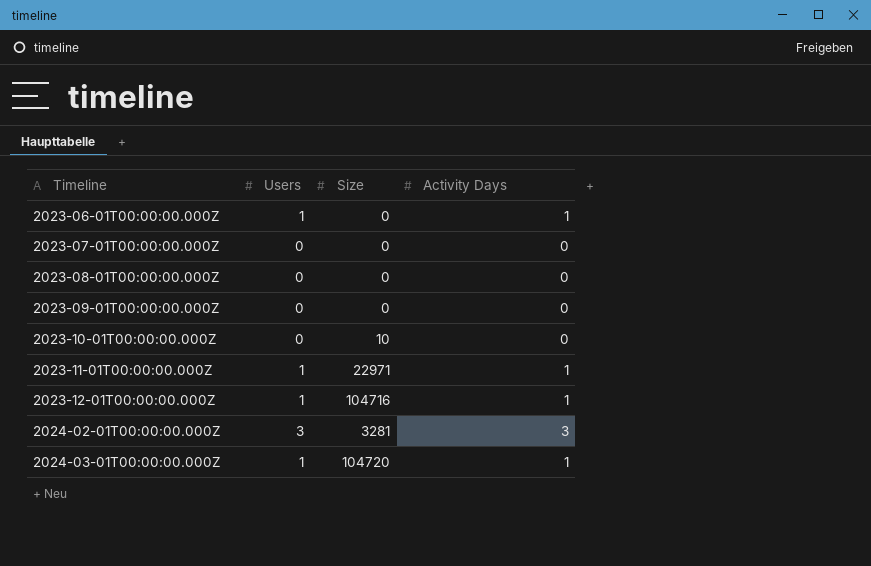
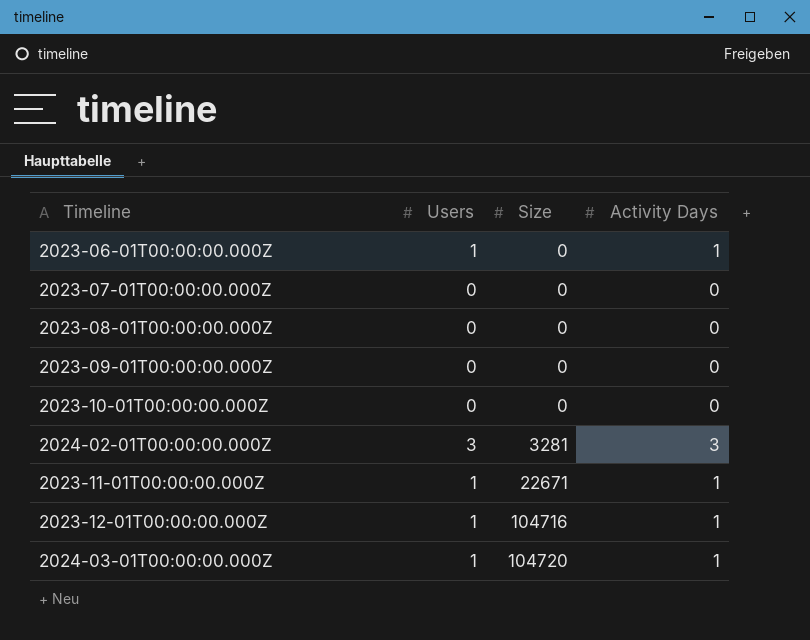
row order: Timeline ascending -> Size ascending
2023-10-01T00:00:00.000Z | Size: 10 -> 0
2023-11-01T00:00:00.000Z | Size: 22971 -> 22671

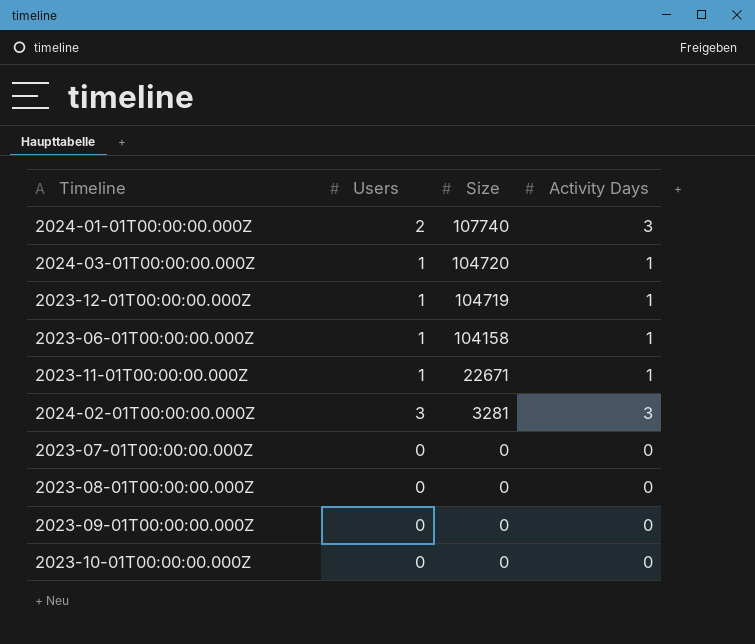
row order: Size ascending -> Size descending
row 2024-01-01T00:00:00.000Z: none -> 2 | 107740 | 3
2023-12-01T00:00:00.000Z | Size: 104716 -> 104719
2023-06-01T00:00:00.000Z | Size: 0 -> 104158

